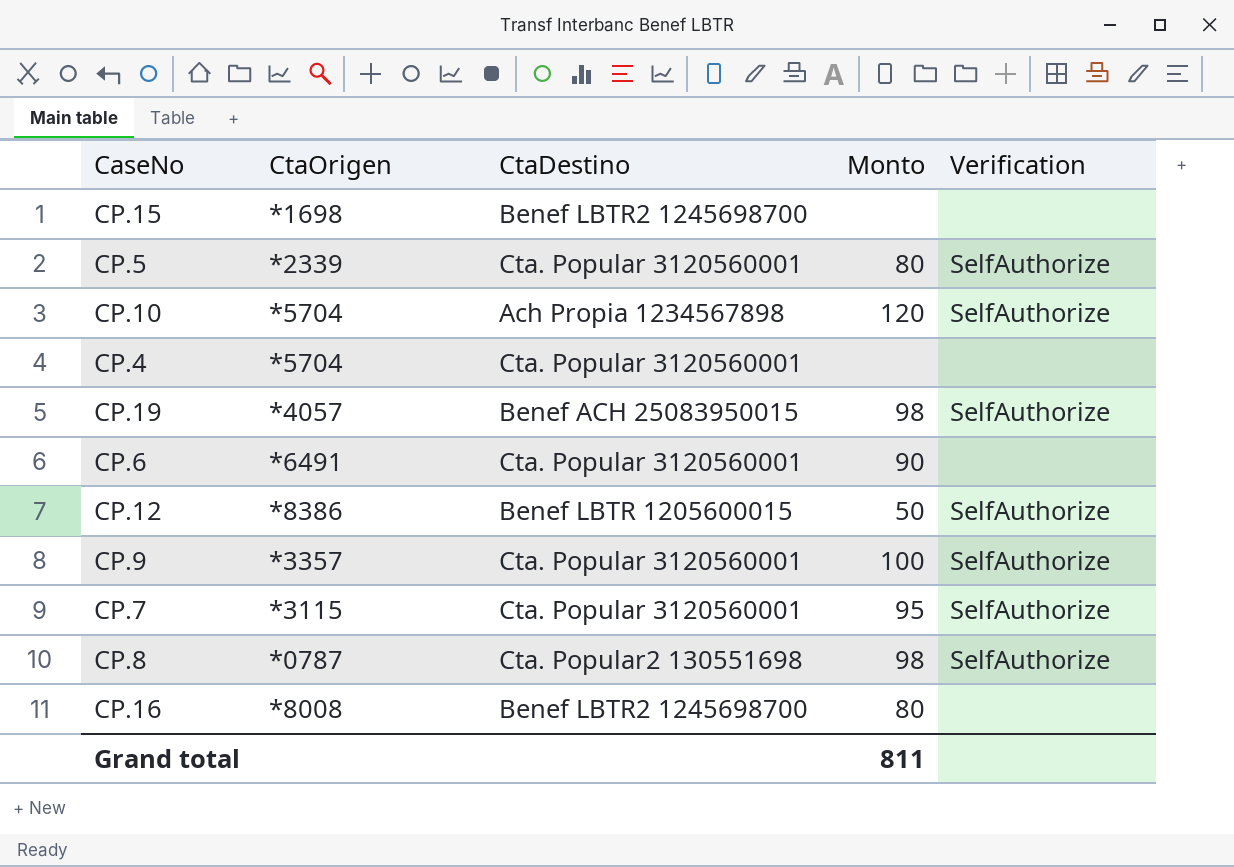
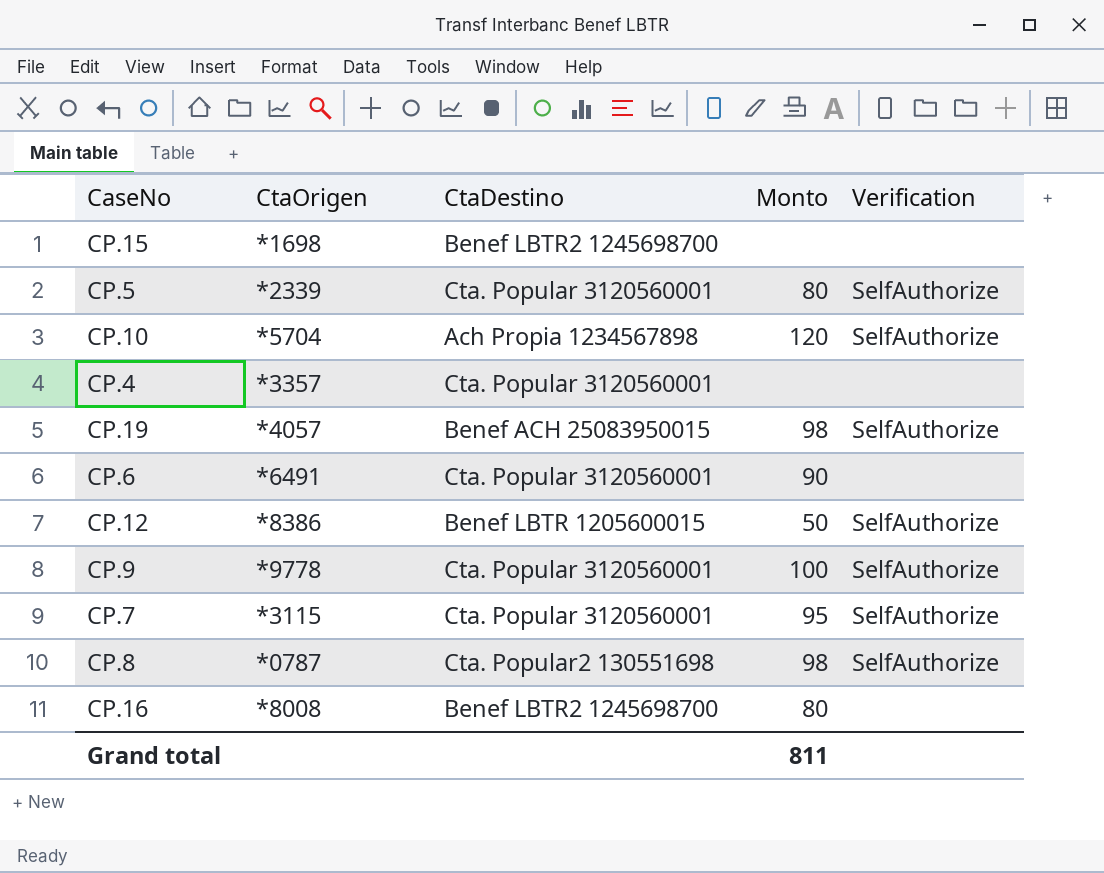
CP.4 | CtaOrigen: *5704 -> *3357
CP.9 | CtaOrigen: *3357 -> *9778

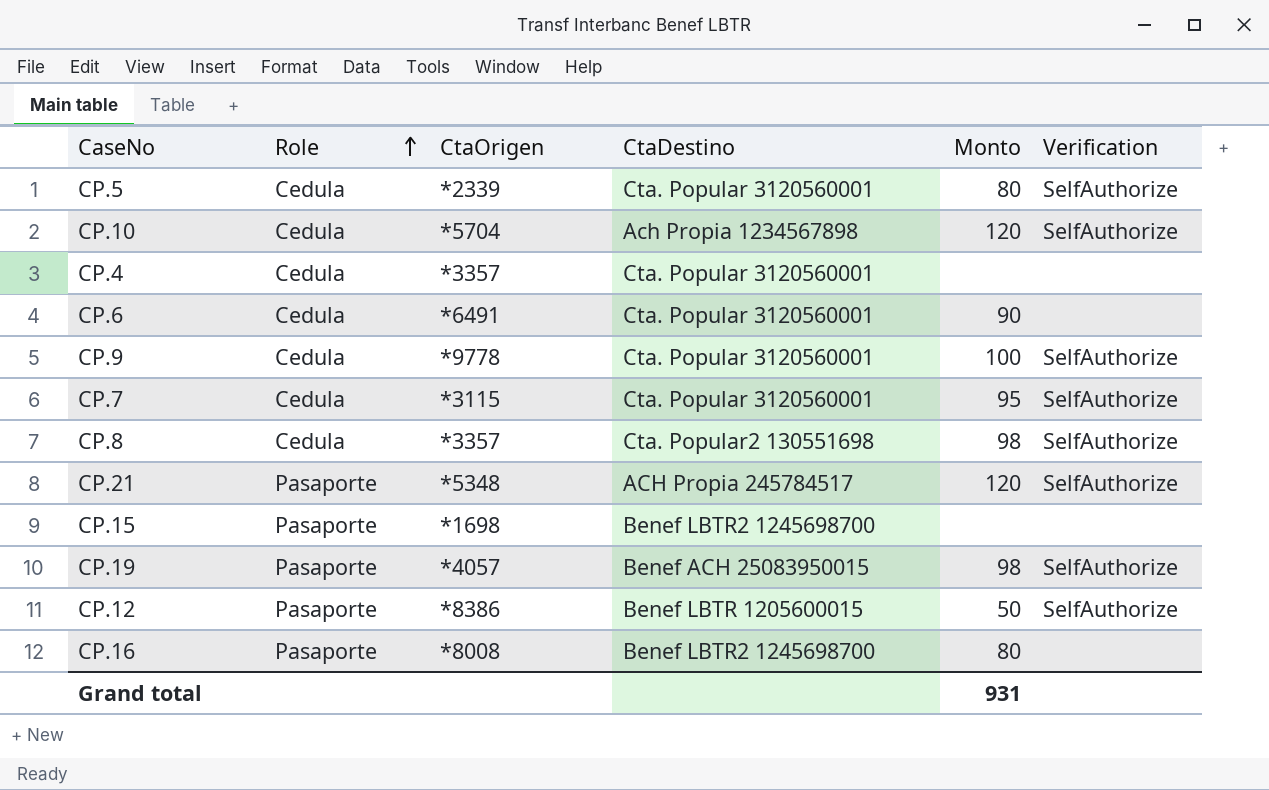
row order: none -> Role ascending
column Role | position: none -> 2
CP.8 | CtaOrigen: *0787 -> *3357
row CP.21: none -> Pasaporte | *5348 | ACH Propia 245784517 | 120 | SelfAuthorize
Grand total | Monto: 811 -> 931

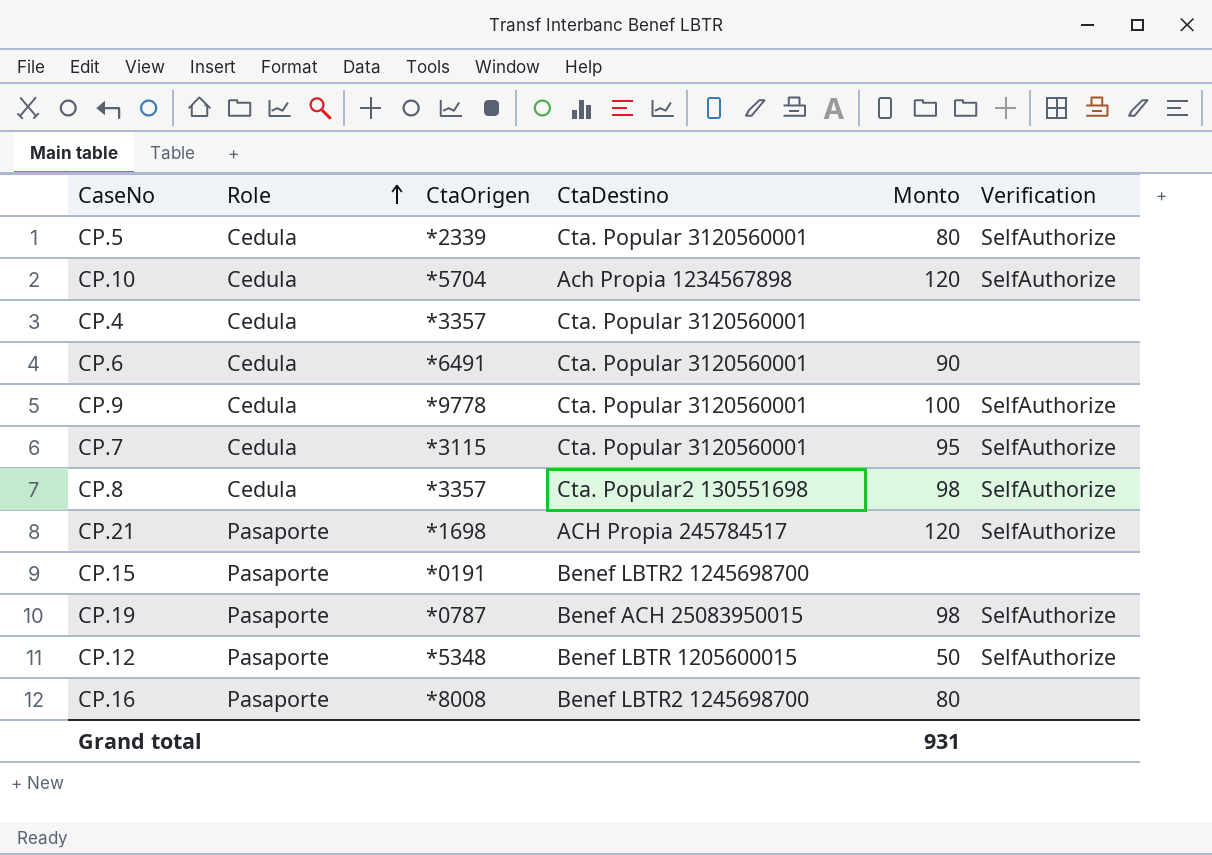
CP.21 | CtaOrigen: *5348 -> *1698
CP.15 | CtaOrigen: *1698 -> *0191
CP.19 | CtaOrigen: *4057 -> *0787
CP.12 | CtaOrigen: *8386 -> *5348

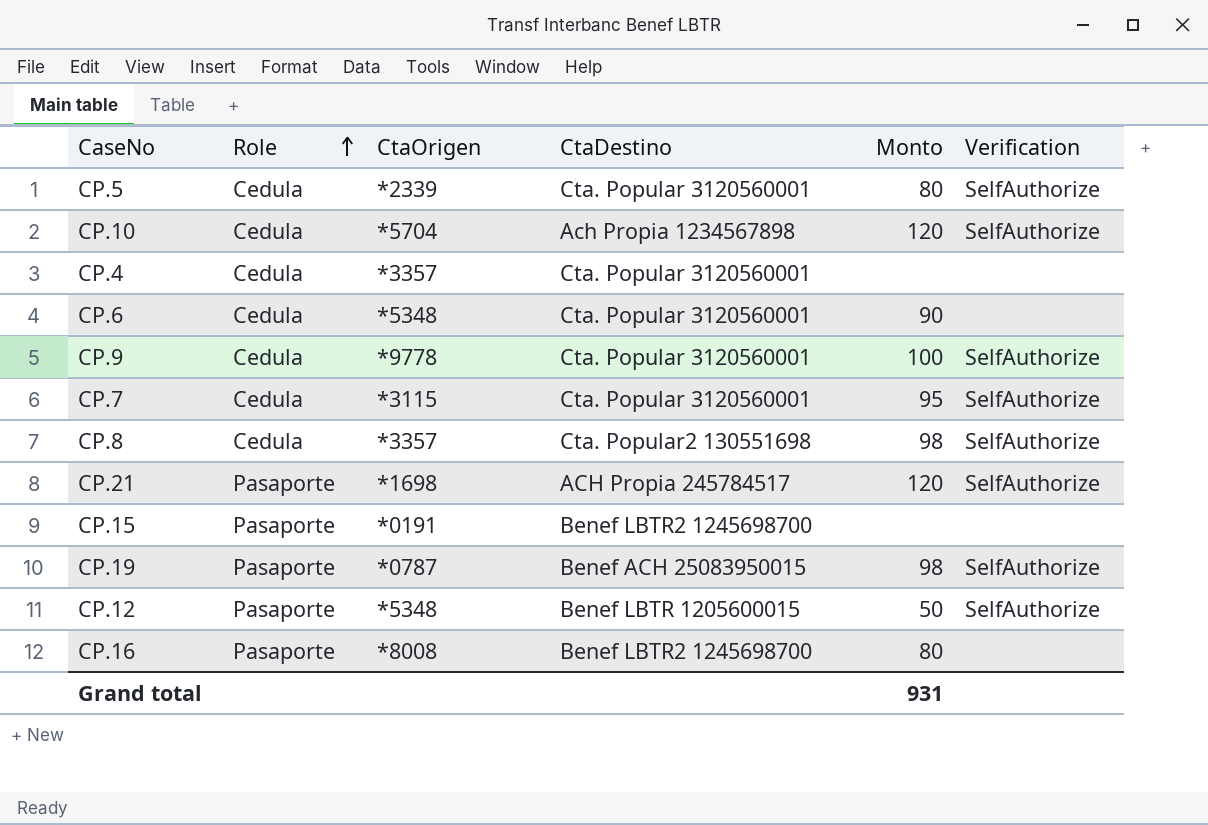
CP.6 | CtaOrigen: *6491 -> *5348

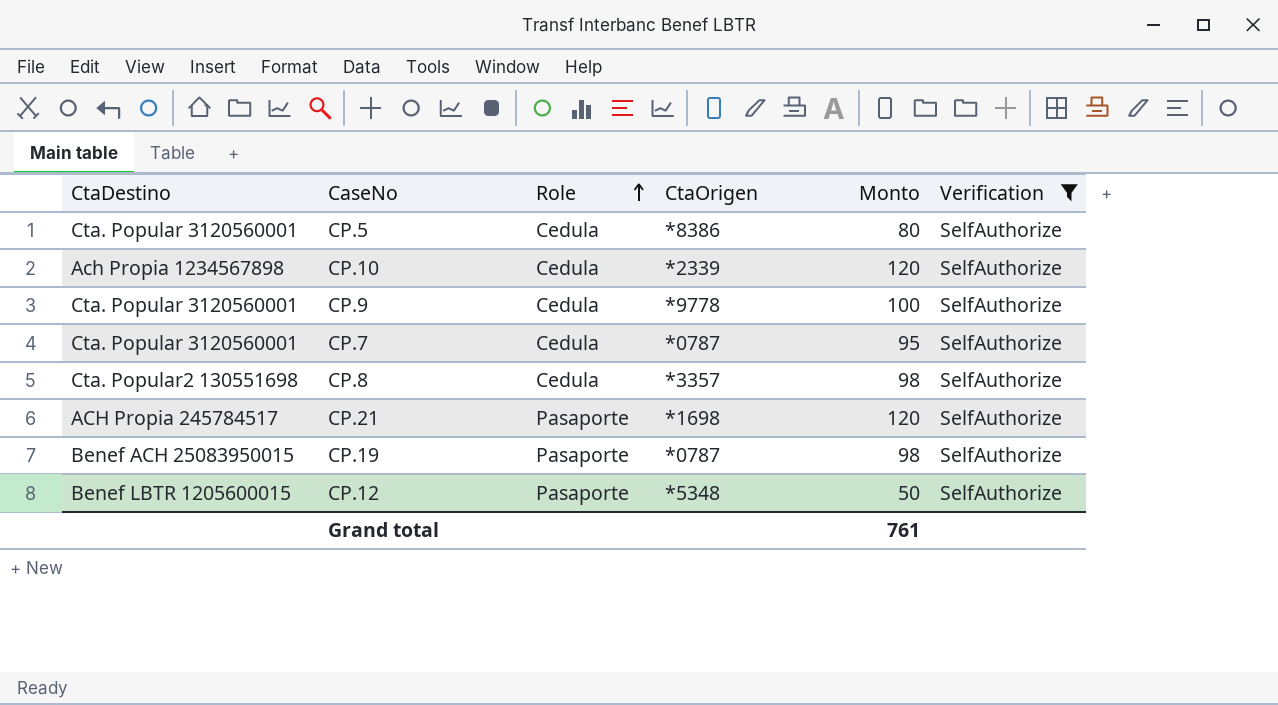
filter: none -> Verification = SelfAuthorize
column CtaDestino | position: 4 -> 1
CP.5 | CtaOrigen: *2339 -> *8386
CP.10 | CtaOrigen: *5704 -> *2339
CP.7 | CtaOrigen: *3115 -> *0787
Grand total | Monto: 931 -> 761

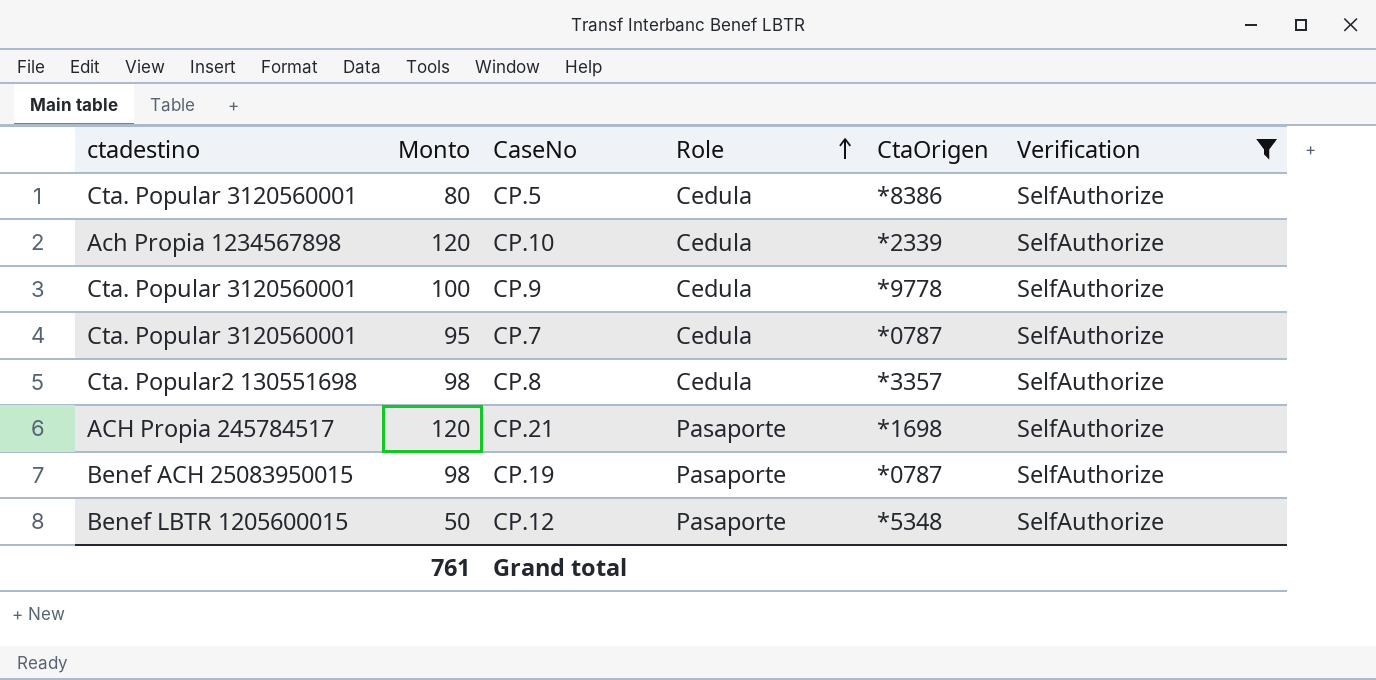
column name: CtaDestino -> ctadestino
column Monto | position: 5 -> 2

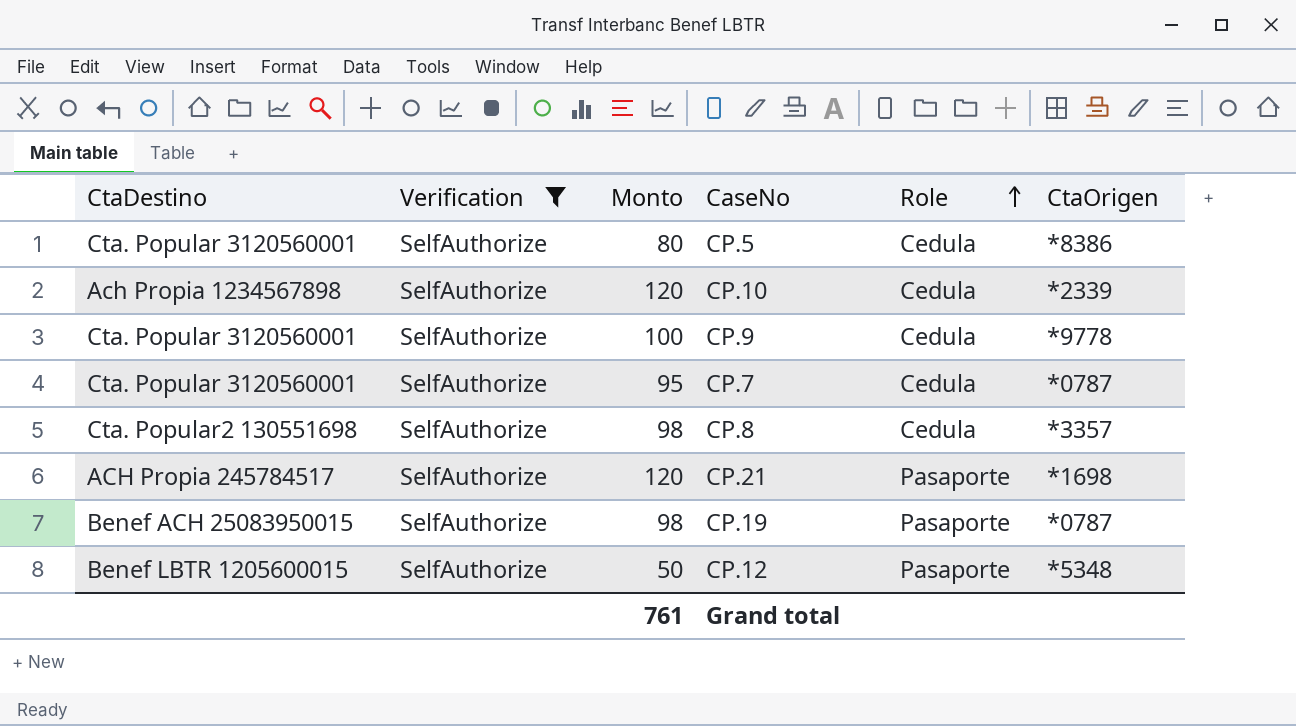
column name: ctadestino -> CtaDestino
column Verification | position: 6 -> 2

